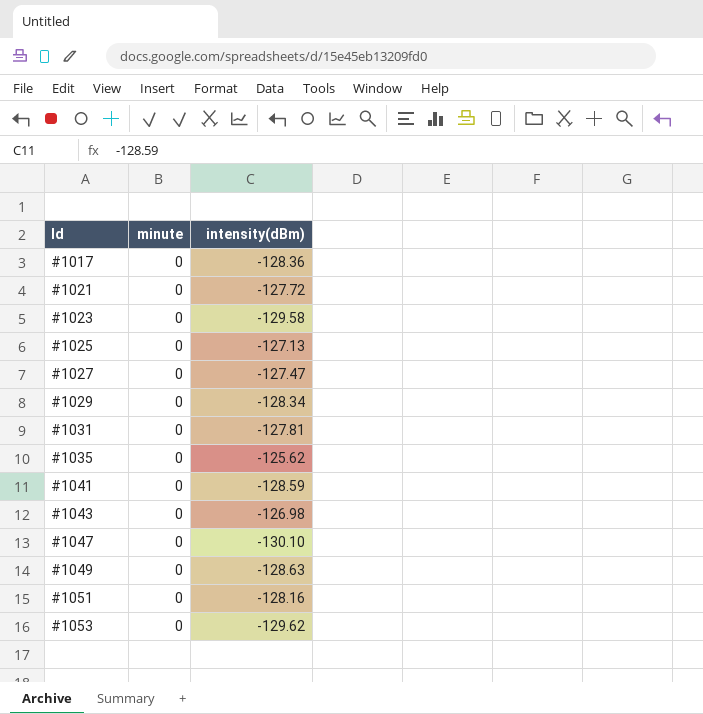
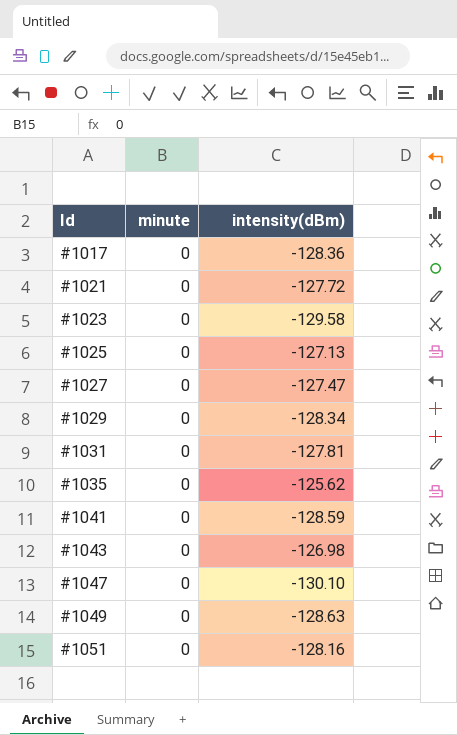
row #1053: 0 | -129.62 -> none

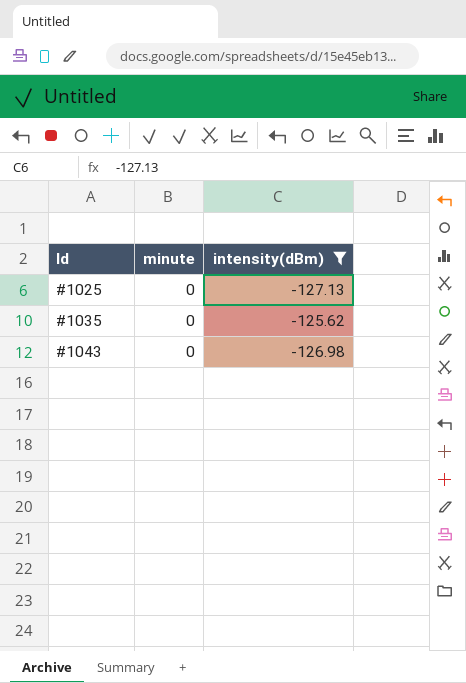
filter: none -> intensity(dBm) >= -127.13

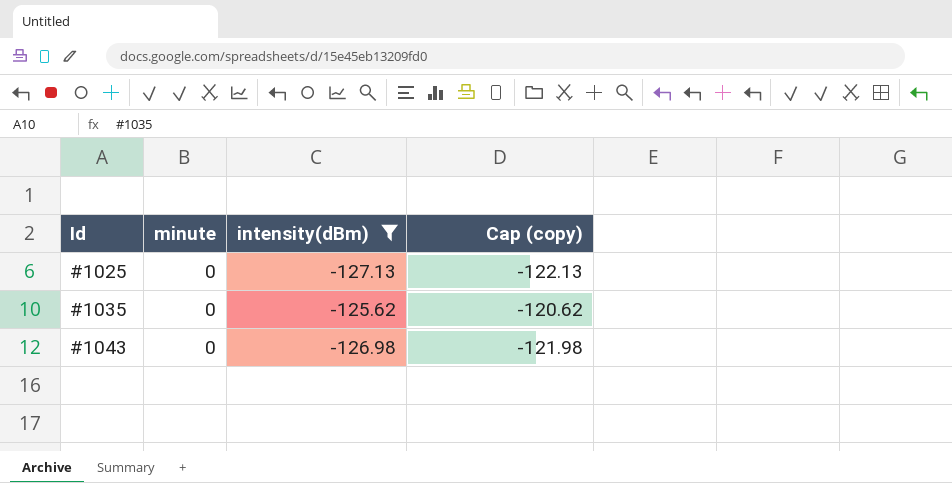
column Cap (copy) | formula: none -> [intensity(dBm)] + 5

